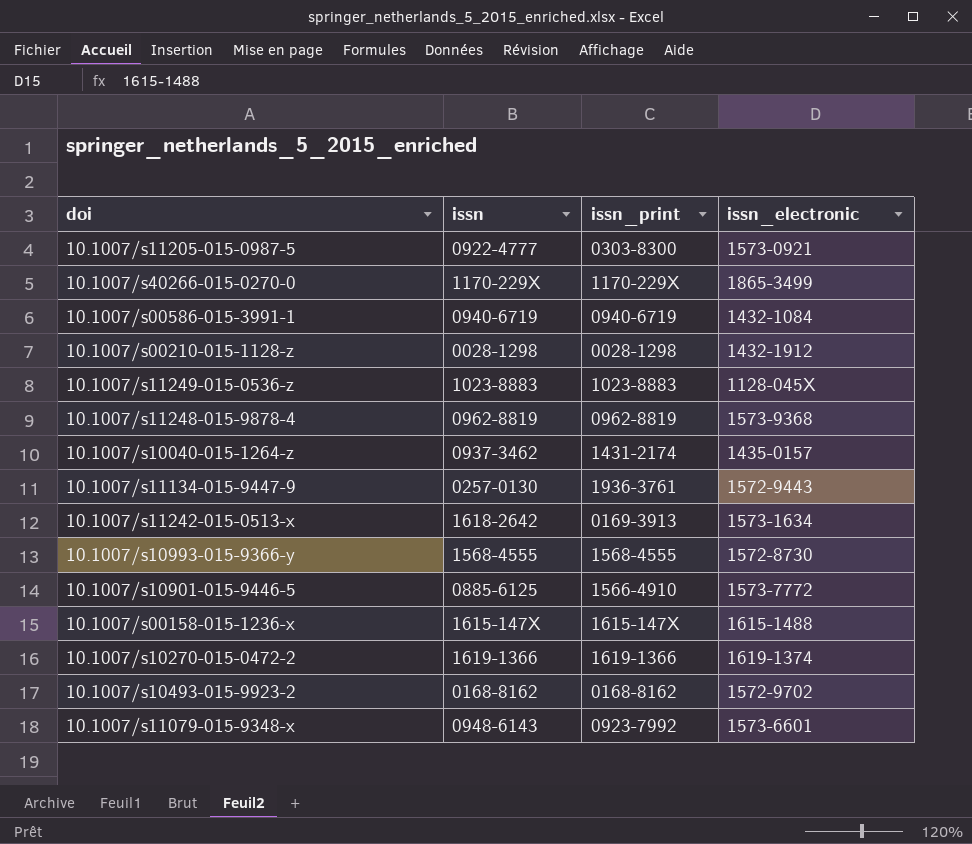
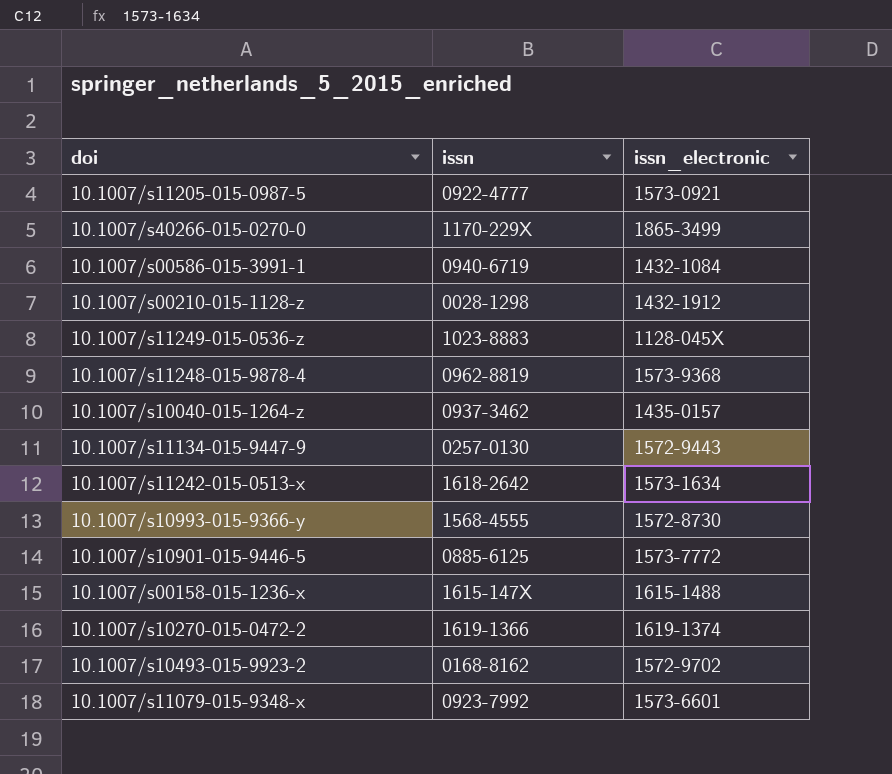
column issn_print | position: 3 -> none
10.1007/s11079-015-9348-x | issn: 0948-6143 -> 0923-7992

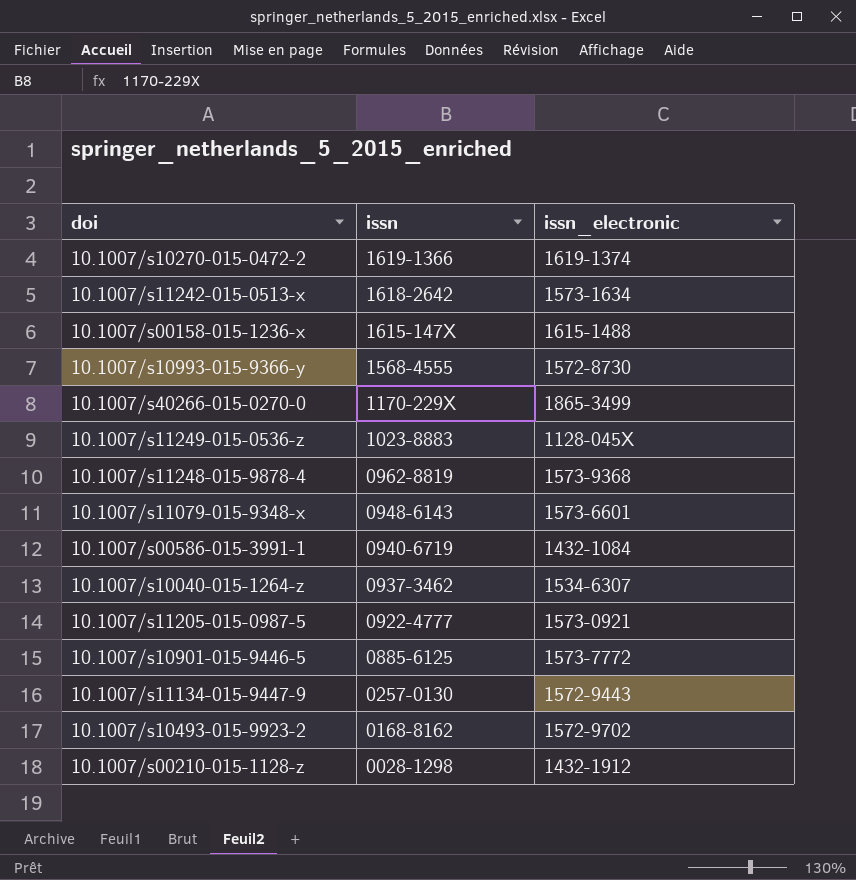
row order: none -> issn descending
10.1007/s11079-015-9348-x | issn: 0923-7992 -> 0948-6143
10.1007/s10040-015-1264-z | issn_electronic: 1435-0157 -> 1534-6307

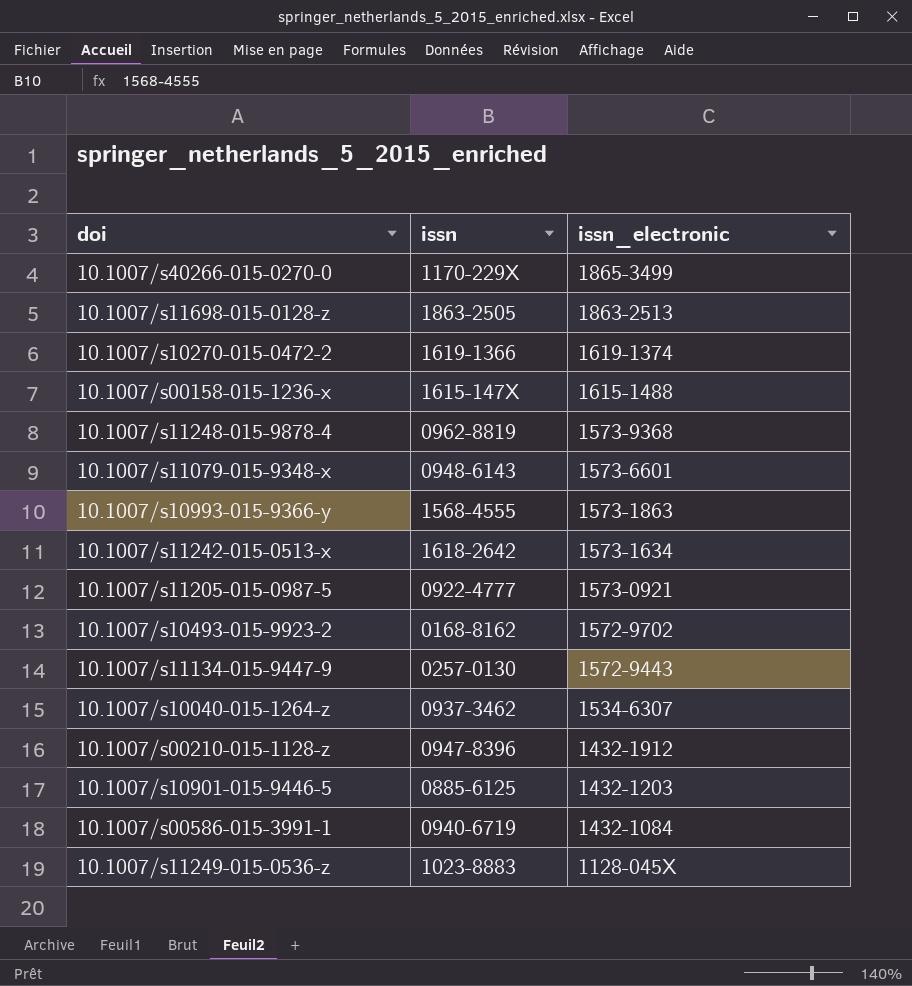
row order: issn descending -> issn_electronic descending
row 10.1007/s11698-015-0128-z: none -> 1863-2505 | 1863-2513
10.1007/s10993-015-9366-y | issn_electronic: 1572-8730 -> 1573-1863
10.1007/s00210-015-1128-z | issn: 0028-1298 -> 0947-8396
10.1007/s10901-015-9446-5 | issn_electronic: 1573-7772 -> 1432-1203

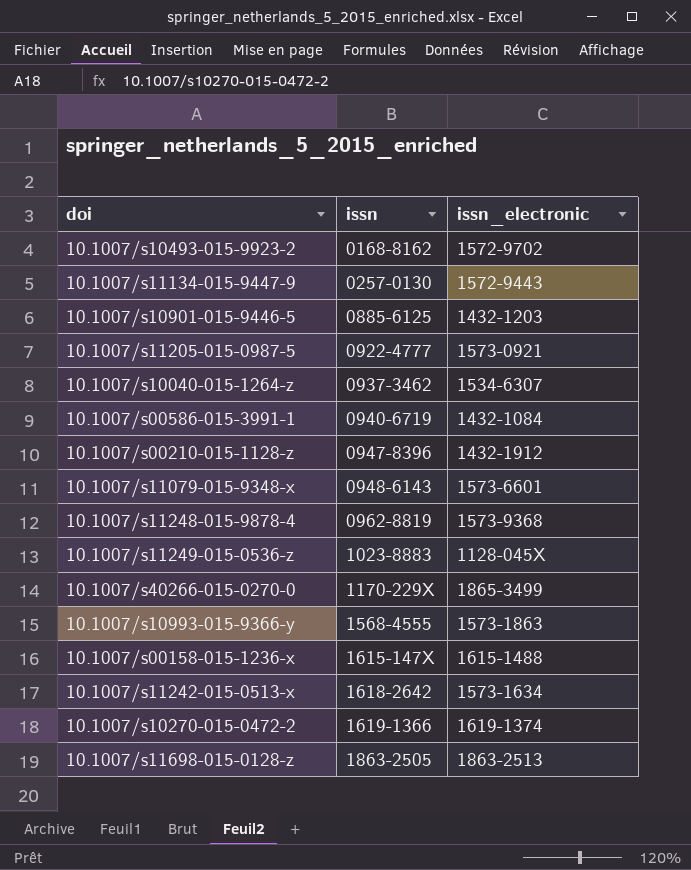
row order: issn_electronic descending -> issn ascending

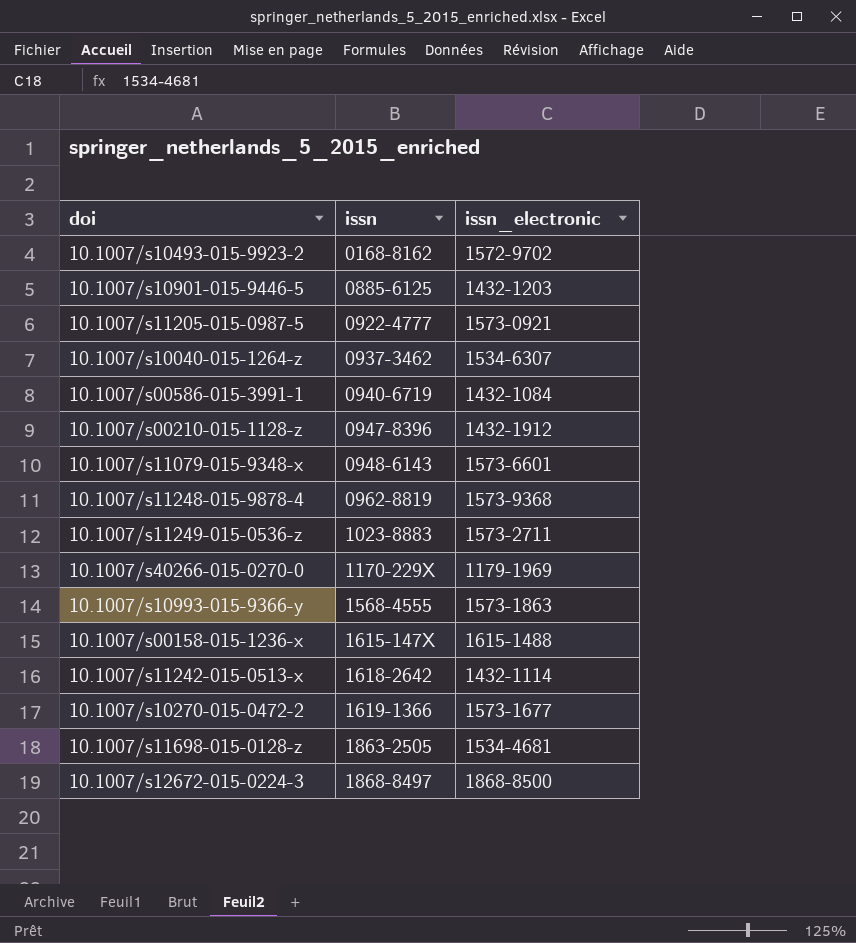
row 10.1007/s11134-015-9447-9: 0257-0130 | 1572-9443 -> none
10.1007/s11249-015-0536-z | issn_electronic: 1128-045X -> 1573-2711
10.1007/s40266-015-0270-0 | issn_electronic: 1865-3499 -> 1179-1969
10.1007/s11242-015-0513-x | issn_electronic: 1573-1634 -> 1432-1114
10.1007/s10270-015-0472-2 | issn_electronic: 1619-1374 -> 1573-1677
10.1007/s11698-015-0128-z | issn_electronic: 1863-2513 -> 1534-4681
row 10.1007/s12672-015-0224-3: none -> 1868-8497 | 1868-8500

